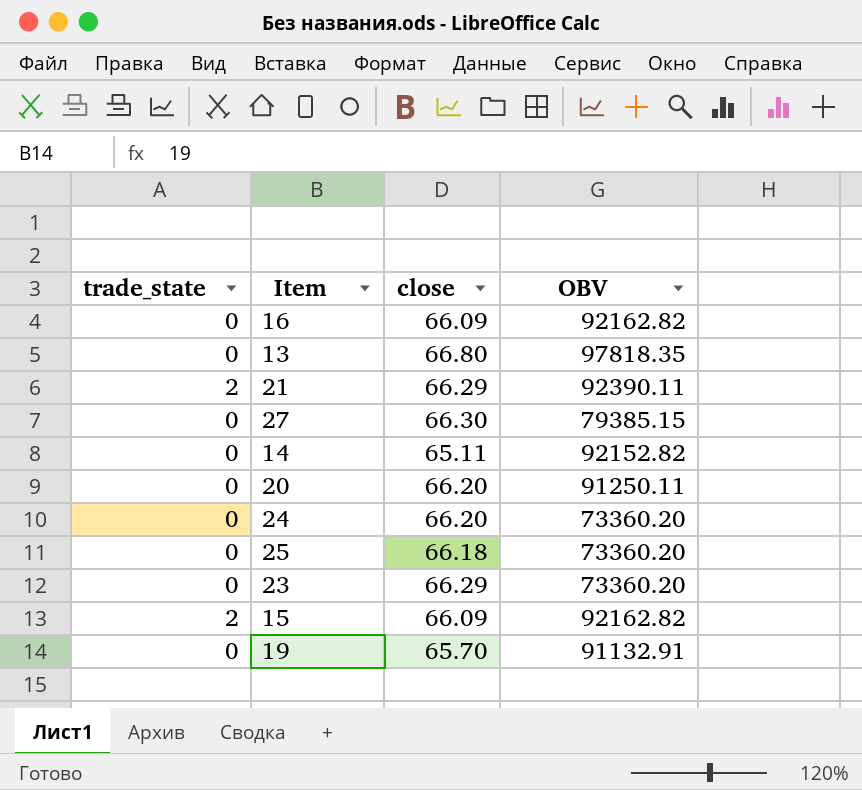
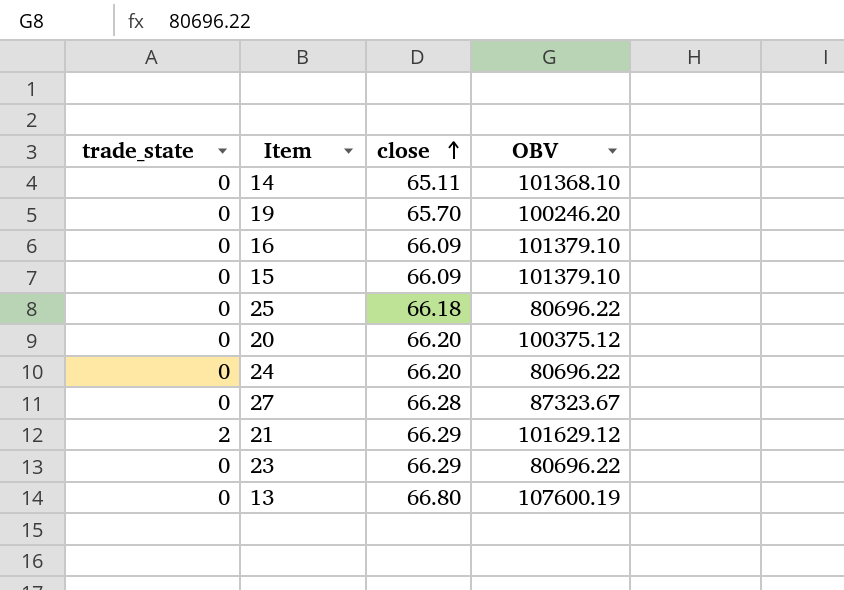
row order: none -> close ascending
14 | OBV: 92152.82 -> 101368.10
19 | OBV: 91132.91 -> 100246.20
16 | OBV: 92162.82 -> 101379.10
15 | trade_state: 2 -> 0
15 | OBV: 92162.82 -> 101379.10
25 | OBV: 73360.20 -> 80696.22
20 | OBV: 91250.11 -> 100375.12
24 | OBV: 73360.20 -> 80696.22
27 | close: 66.30 -> 66.28
27 | OBV: 79385.15 -> 87323.67
21 | OBV: 92390.11 -> 101629.12
23 | OBV: 73360.20 -> 80696.22
13 | OBV: 97818.35 -> 107600.19

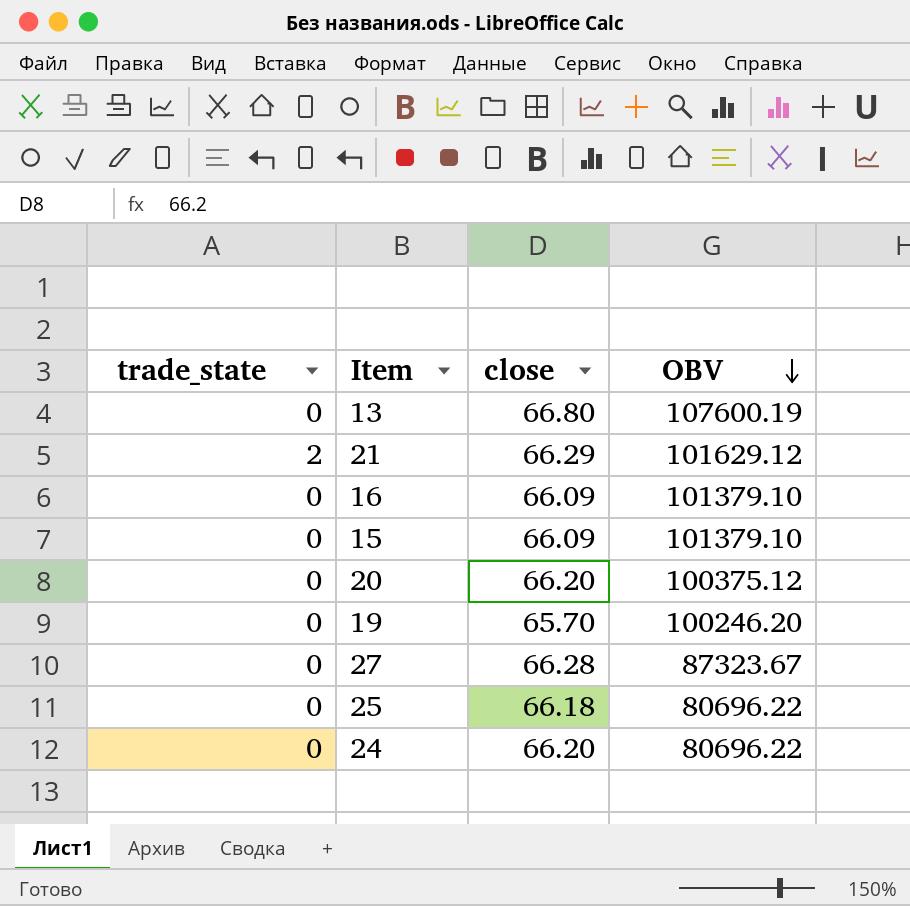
row order: close ascending -> OBV descending
row 14: 0 | 65.11 | 101368.10 -> none
row 23: 0 | 66.29 | 80696.22 -> none

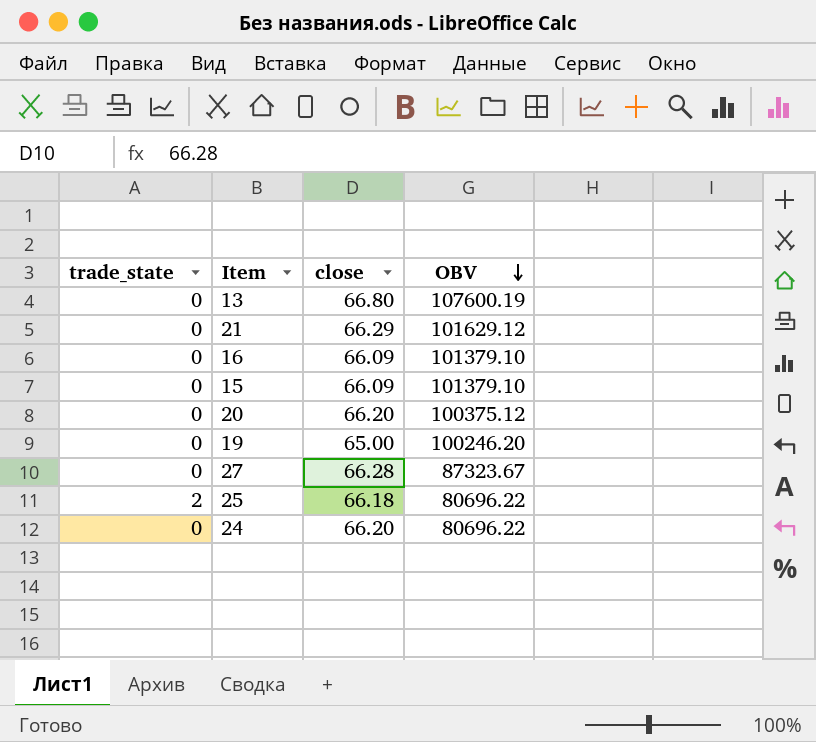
21 | trade_state: 2 -> 0
19 | close: 65.70 -> 65.00
25 | trade_state: 0 -> 2

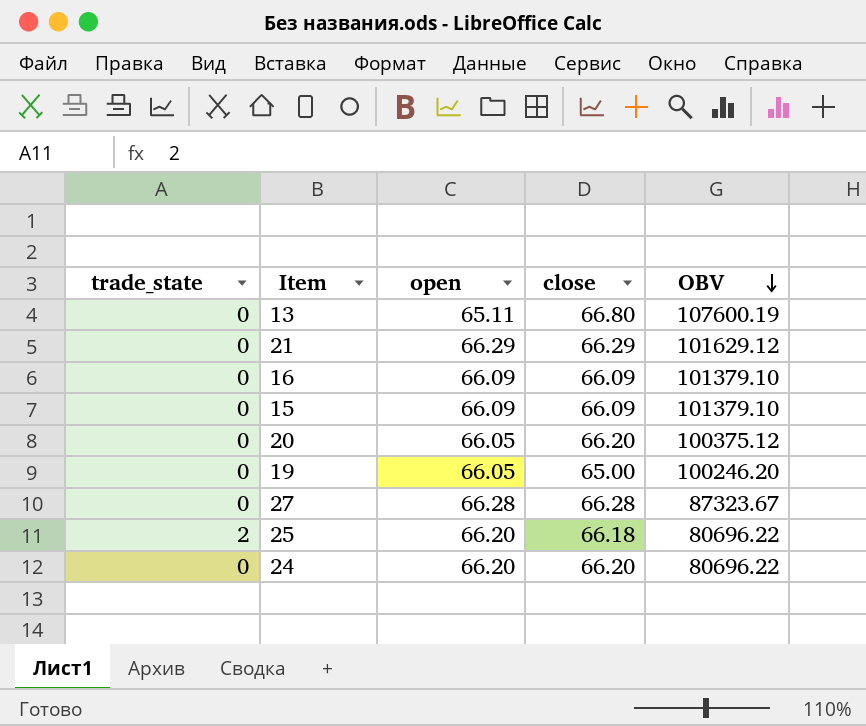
column open | position: none -> 3

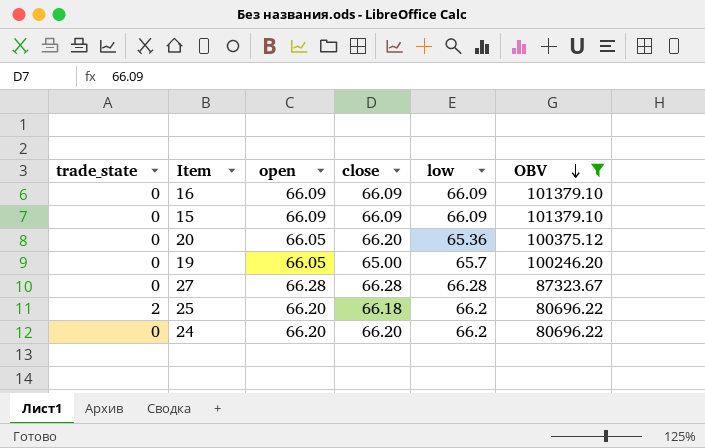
filter: none -> OBV <= 101379.10
column low | position: none -> 5

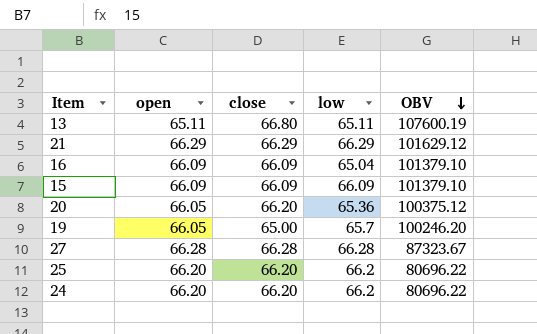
filter: OBV <= 101379.10 -> none
column trade_state | position: 1 -> none
16 | low: 66.09 -> 65.04
25 | close: 66.18 -> 66.20

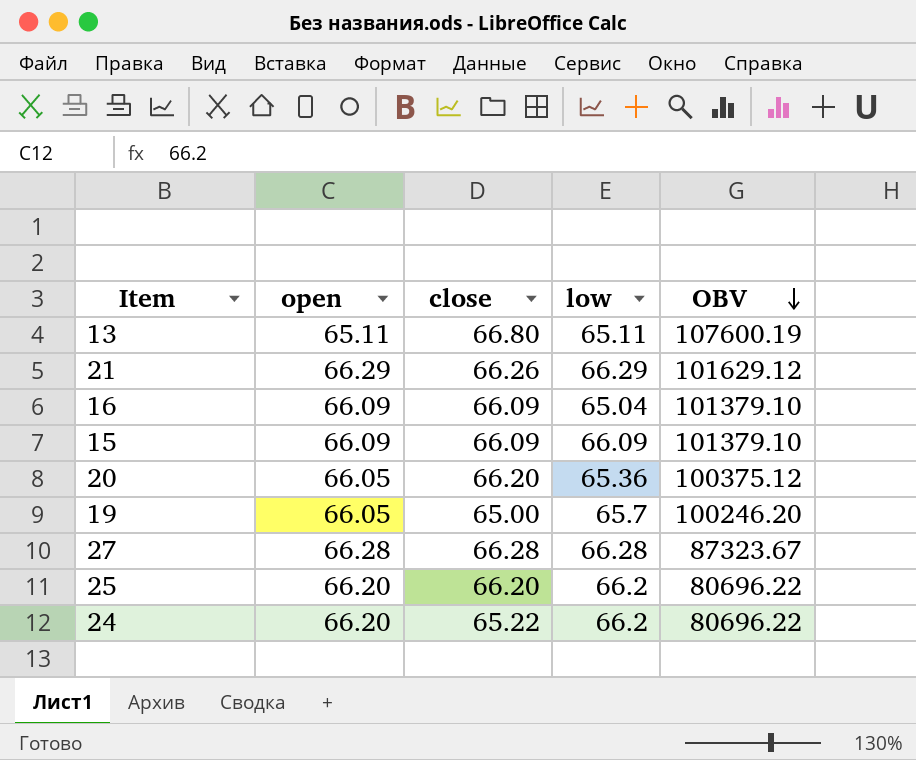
21 | close: 66.29 -> 66.26
24 | close: 66.20 -> 65.22

